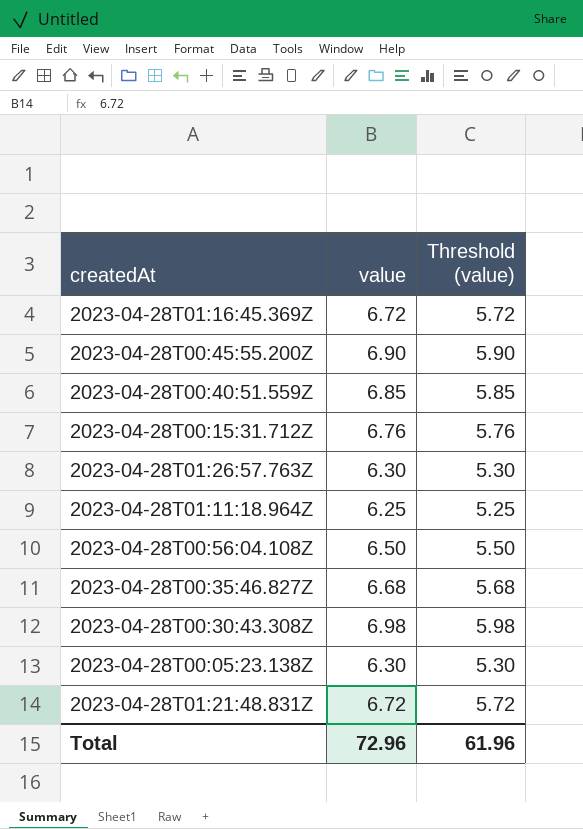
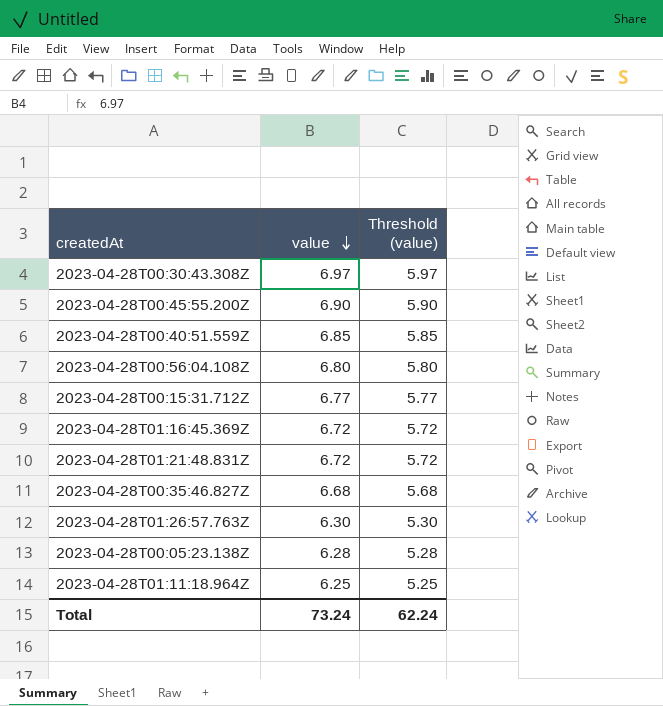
row order: none -> value descending
2023-04-28T00:30:43.308Z | value: 6.98 -> 6.97
2023-04-28T00:30:43.308Z | Threshold (value): 5.98 -> 5.97
2023-04-28T00:56:04.108Z | value: 6.50 -> 6.80
2023-04-28T00:56:04.108Z | Threshold (value): 5.50 -> 5.80
2023-04-28T00:15:31.712Z | value: 6.76 -> 6.77
2023-04-28T00:15:31.712Z | Threshold (value): 5.76 -> 5.77
2023-04-28T00:05:23.138Z | value: 6.30 -> 6.28
2023-04-28T00:05:23.138Z | Threshold (value): 5.30 -> 5.28
Total | value: 72.96 -> 73.24
Total | Threshold (value): 61.96 -> 62.24

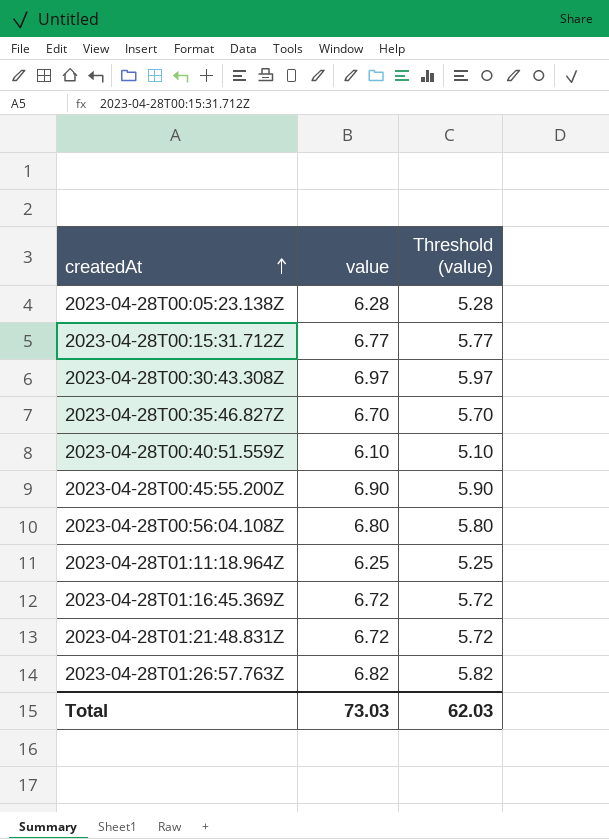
row order: value descending -> createdAt ascending
2023-04-28T00:35:46.827Z | value: 6.68 -> 6.70
2023-04-28T00:35:46.827Z | Threshold (value): 5.68 -> 5.70
2023-04-28T00:40:51.559Z | value: 6.85 -> 6.10
2023-04-28T00:40:51.559Z | Threshold (value): 5.85 -> 5.10
2023-04-28T01:26:57.763Z | value: 6.30 -> 6.82
2023-04-28T01:26:57.763Z | Threshold (value): 5.30 -> 5.82
Total | value: 73.24 -> 73.03
Total | Threshold (value): 62.24 -> 62.03

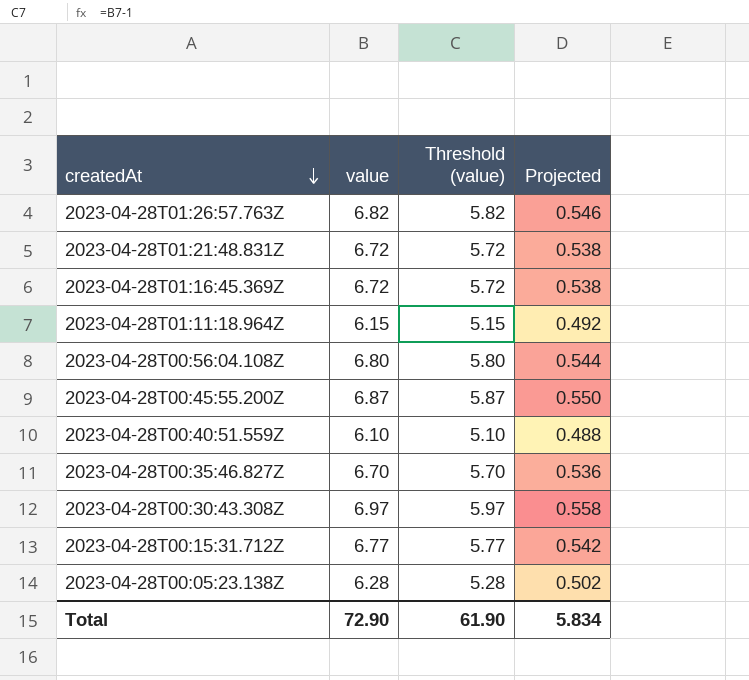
row order: createdAt ascending -> createdAt descending
column Projected | formula: none -> [value] * 0.08
2023-04-28T01:11:18.964Z | value: 6.25 -> 6.15
2023-04-28T01:11:18.964Z | Threshold (value): 5.25 -> 5.15
2023-04-28T00:45:55.200Z | value: 6.90 -> 6.87
2023-04-28T00:45:55.200Z | Threshold (value): 5.90 -> 5.87
Total | value: 73.03 -> 72.90
Total | Threshold (value): 62.03 -> 61.90

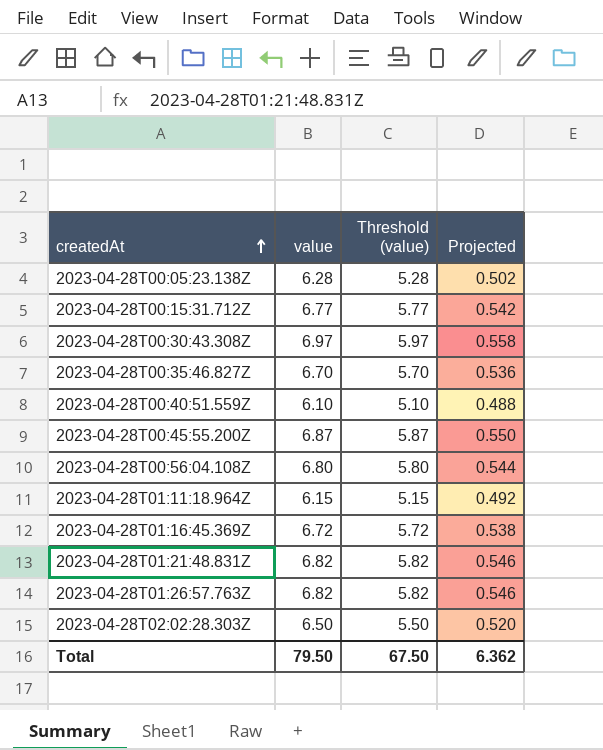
row order: createdAt descending -> createdAt ascending
2023-04-28T01:21:48.831Z | value: 6.72 -> 6.82
2023-04-28T01:21:48.831Z | Threshold (value): 5.72 -> 5.82
2023-04-28T01:21:48.831Z | Projected: 0.538 -> 0.546
row 2023-04-28T02:02:28.303Z: none -> 6.50 | 5.50 | 0.520
Total | value: 72.90 -> 79.50
Total | Threshold (value): 61.90 -> 67.50
Total | Projected: 5.834 -> 6.362

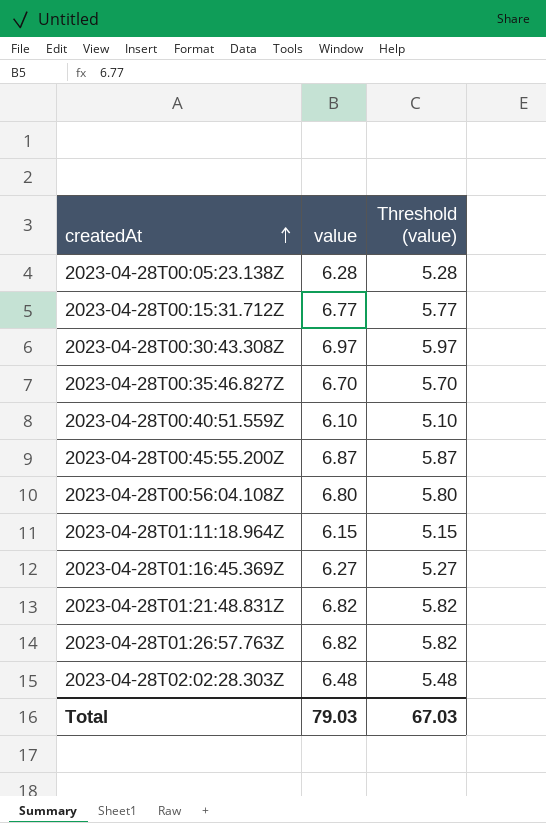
column Projected | formula: [value] * 0.08 -> none
2023-04-28T01:16:45.369Z | value: 6.72 -> 6.27
2023-04-28T01:16:45.369Z | Threshold (value): 5.72 -> 5.27
2023-04-28T02:02:28.303Z | value: 6.50 -> 6.48
2023-04-28T02:02:28.303Z | Threshold (value): 5.50 -> 5.48
Total | value: 79.50 -> 79.03
Total | Threshold (value): 67.50 -> 67.03

